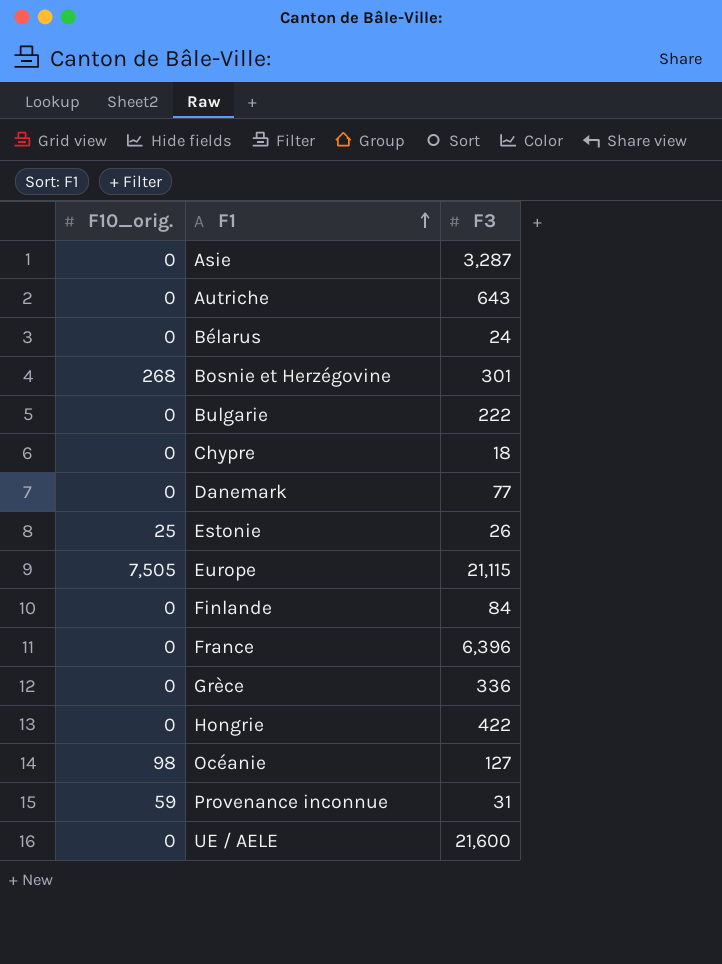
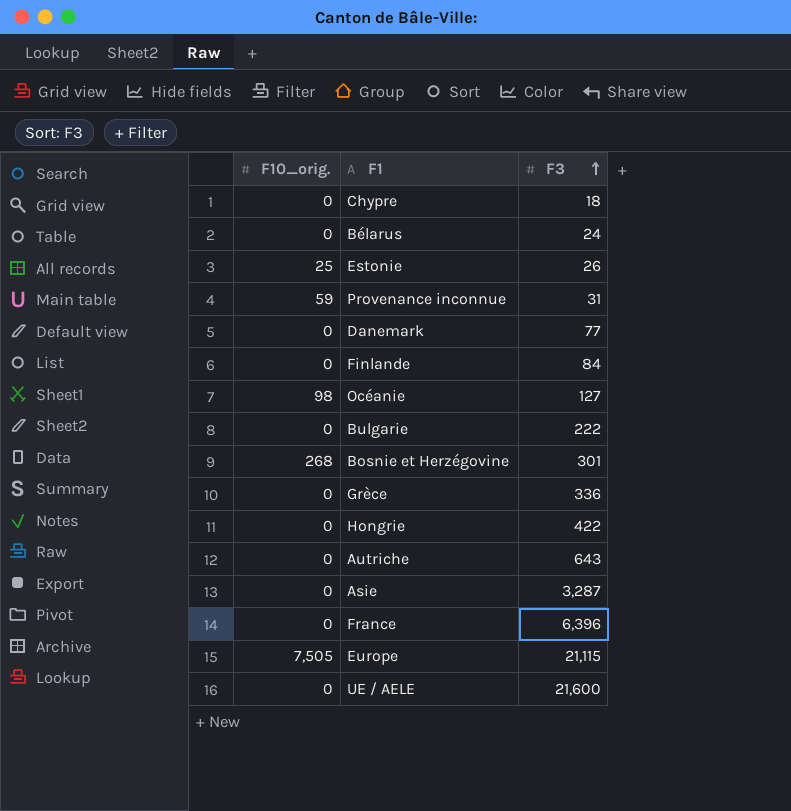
row order: F1 ascending -> F3 ascending

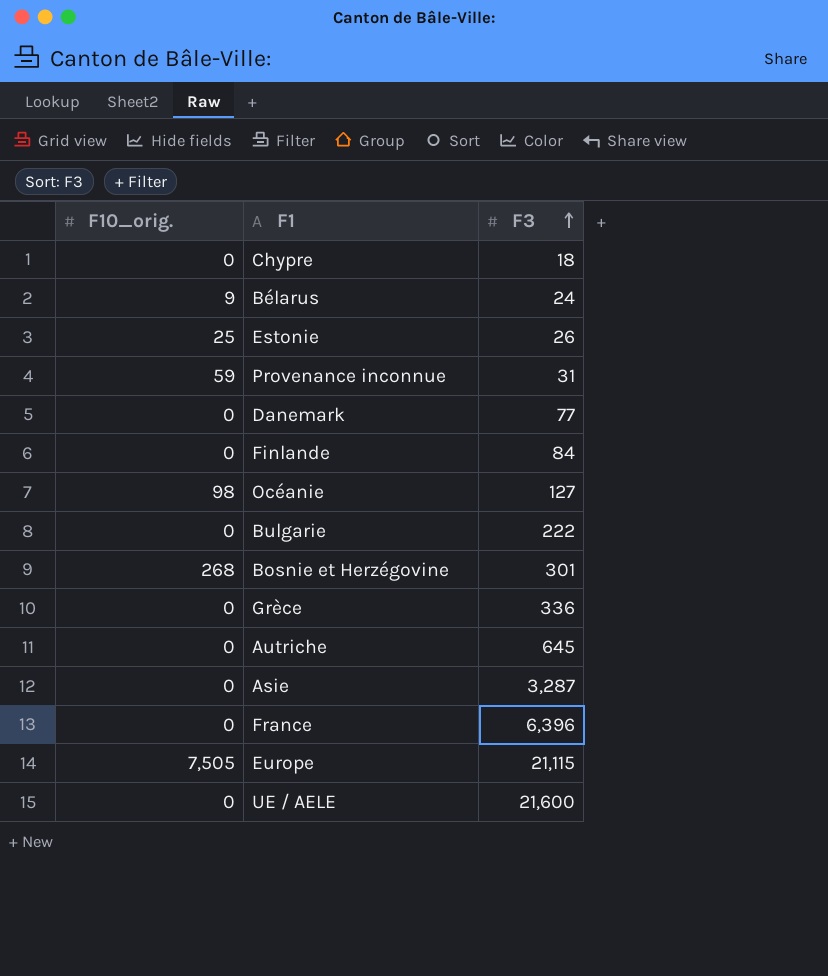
row Hongrie: 0 | 422 -> none
Bélarus | F10_orig.: 0 -> 9
Autriche | F3: 643 -> 645

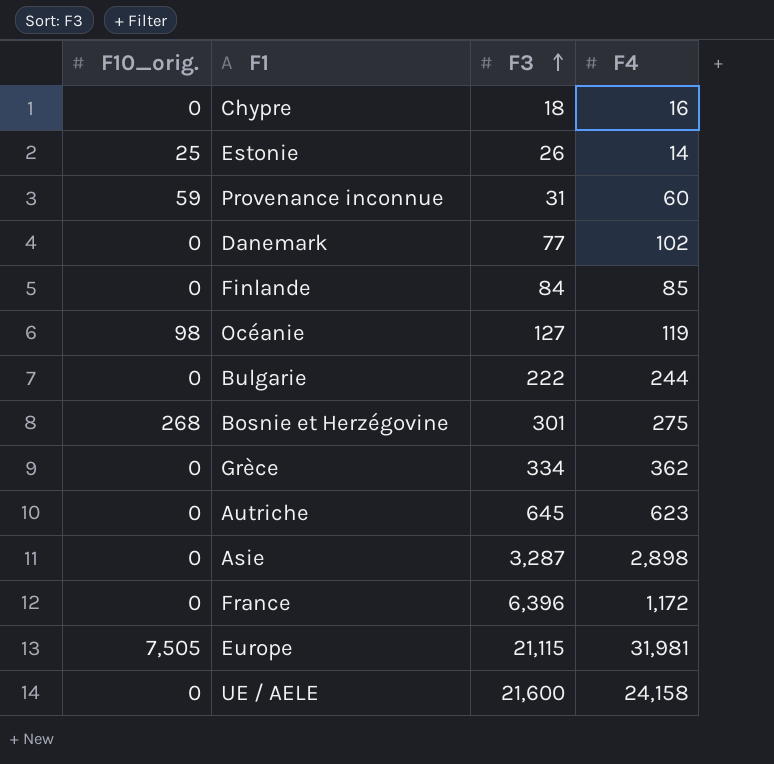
column F4 | position: none -> 4
row Bélarus: 9 | 24 -> none
Grèce | F3: 336 -> 334

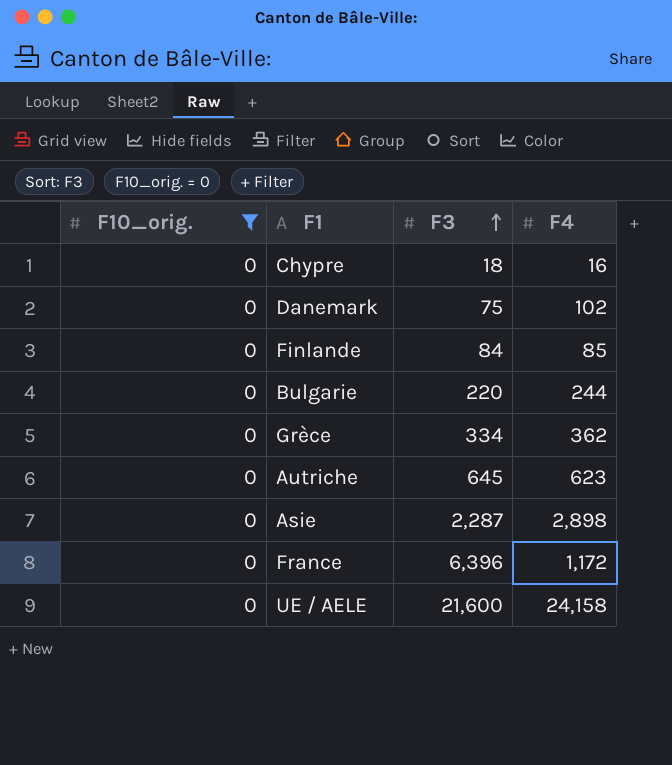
filter: none -> F10_orig. = 0
Danemark | F3: 77 -> 75
Bulgarie | F3: 222 -> 220
Asie | F3: 3,287 -> 2,287

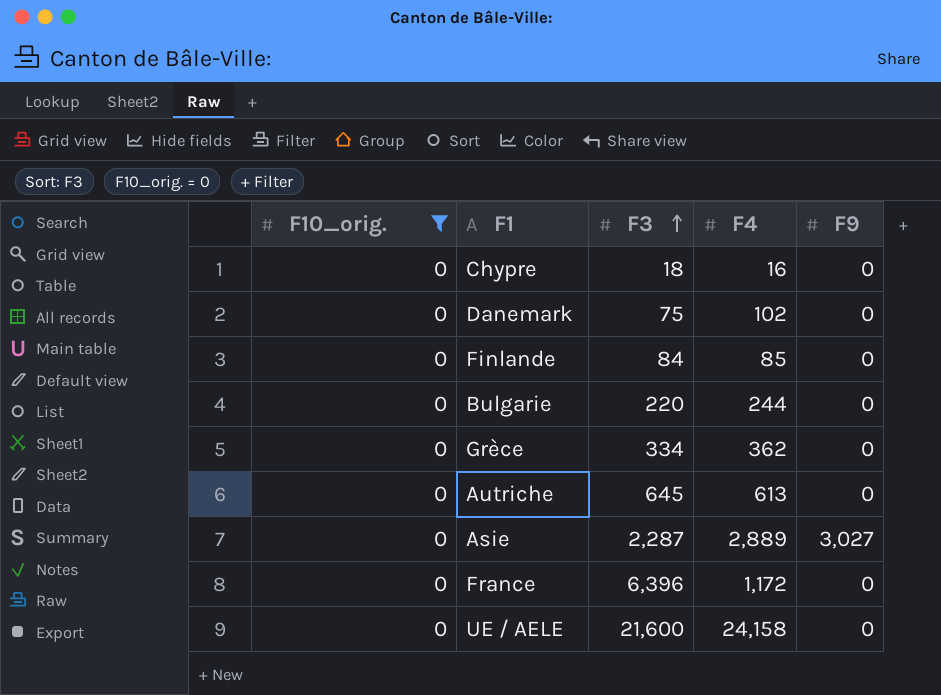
column F9 | position: none -> 5
Autriche | F4: 623 -> 613
Asie | F4: 2,898 -> 2,889

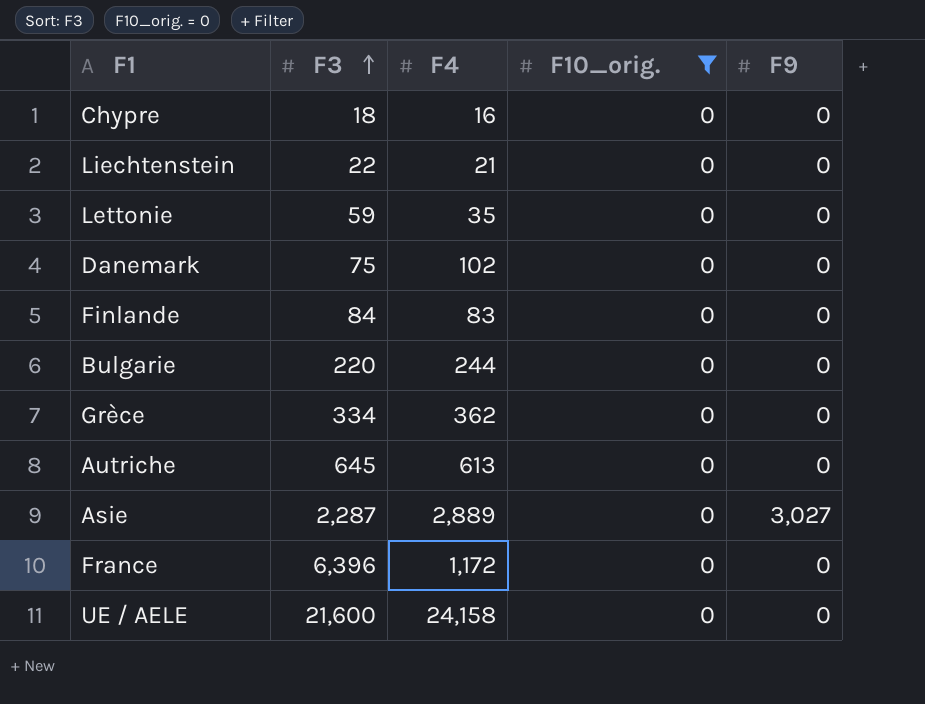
column F10_orig. | position: 1 -> 4
row Liechtenstein: none -> 22 | 21 | 0 | 0
row Lettonie: none -> 59 | 35 | 0 | 0
Finlande | F4: 85 -> 83

